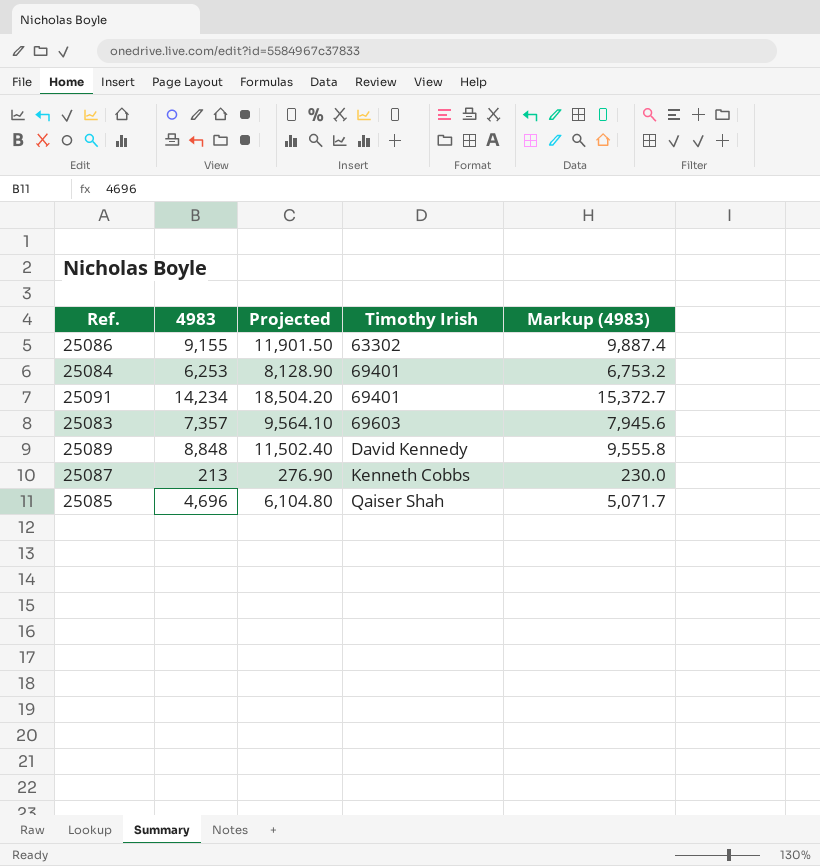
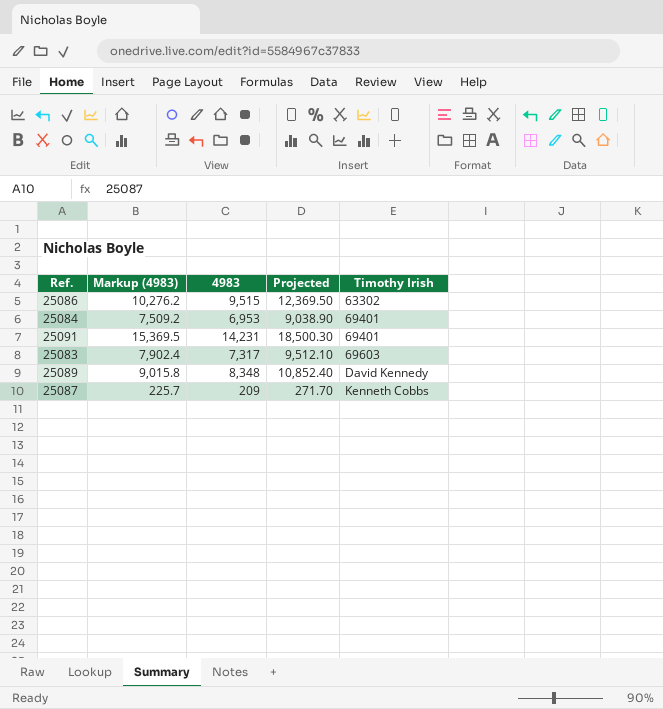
column Markup (4983) | position: 5 -> 2
row 25085: 4,696 | 6,104.80 | Qaiser Shah | 5,071.7 -> none
25086 | Markup (4983): 9,887.4 -> 10,276.2
25086 | 4983: 9,155 -> 9,515
25086 | Projected: 11,901.50 -> 12,369.50
25084 | Markup (4983): 6,753.2 -> 7,509.2
25084 | 4983: 6,253 -> 6,953
25084 | Projected: 8,128.90 -> 9,038.90
25091 | Markup (4983): 15,372.7 -> 15,369.5
25091 | 4983: 14,234 -> 14,231
25091 | Projected: 18,504.20 -> 18,500.30
25083 | Markup (4983): 7,945.6 -> 7,902.4
25083 | 4983: 7,357 -> 7,317
25083 | Projected: 9,564.10 -> 9,512.10
25089 | Markup (4983): 9,555.8 -> 9,015.8
25089 | 4983: 8,848 -> 8,348
25089 | Projected: 11,502.40 -> 10,852.40
25087 | Markup (4983): 230.0 -> 225.7
25087 | 4983: 213 -> 209
25087 | Projected: 276.90 -> 271.70

